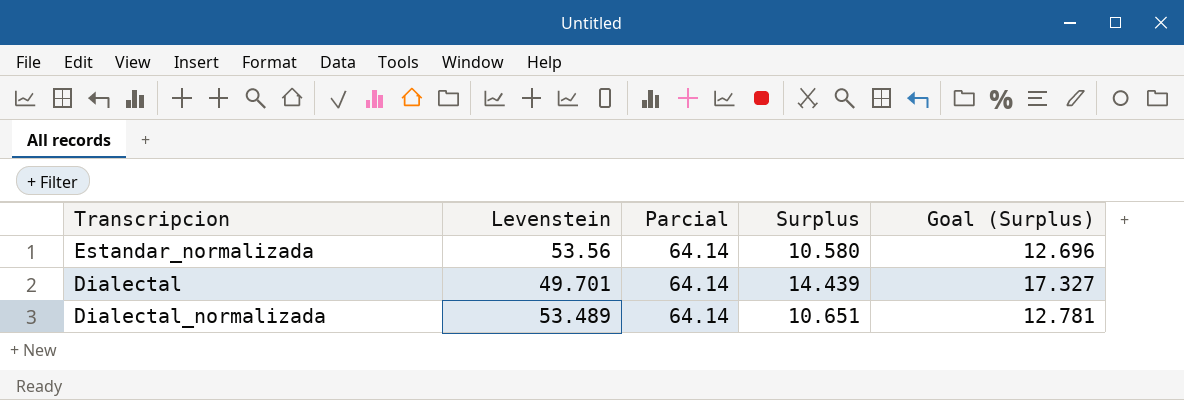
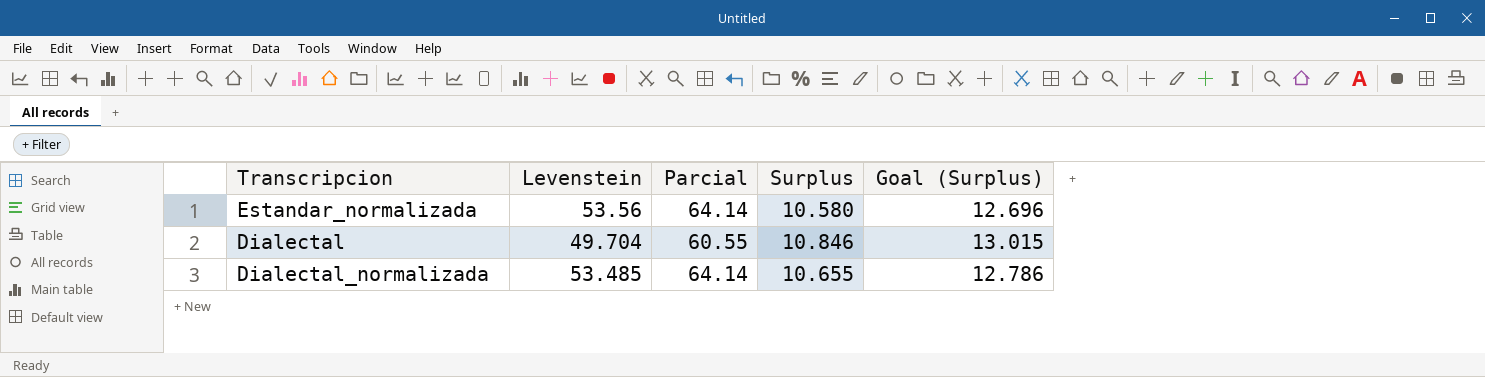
Dialectal | Levenstein: 49.701 -> 49.704
Dialectal | Parcial: 64.14 -> 60.55
Dialectal | Surplus: 14.439 -> 10.846
Dialectal | Goal (Surplus): 17.327 -> 13.015
Dialectal_normalizada | Levenstein: 53.489 -> 53.485
Dialectal_normalizada | Surplus: 10.651 -> 10.655
Dialectal_normalizada | Goal (Surplus): 12.781 -> 12.786

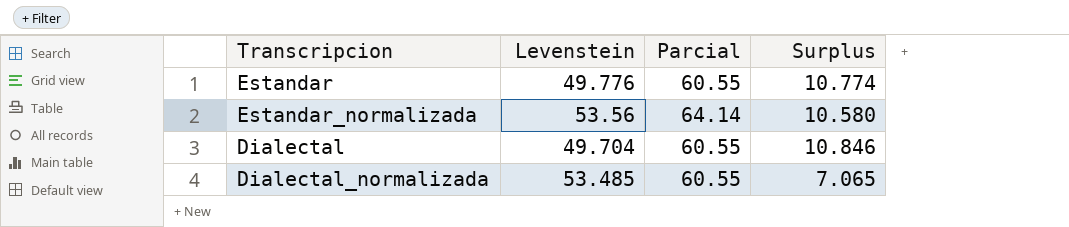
column Goal (Surplus) | formula: [Surplus] * 1.2 -> none
row Estandar: none -> 49.776 | 60.55 | 10.774
Dialectal_normalizada | Parcial: 64.14 -> 60.55
Dialectal_normalizada | Surplus: 10.655 -> 7.065

